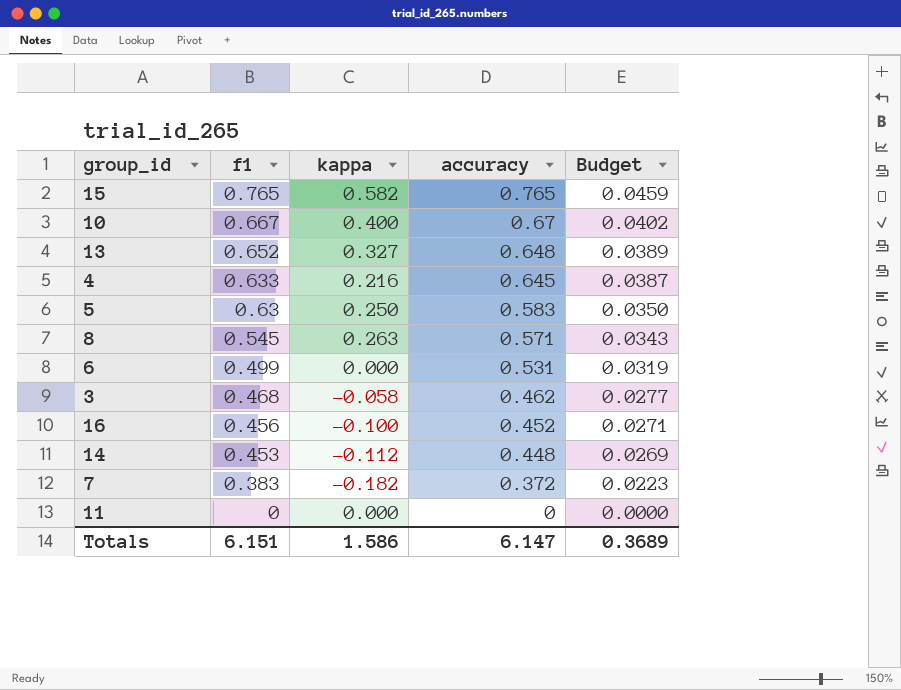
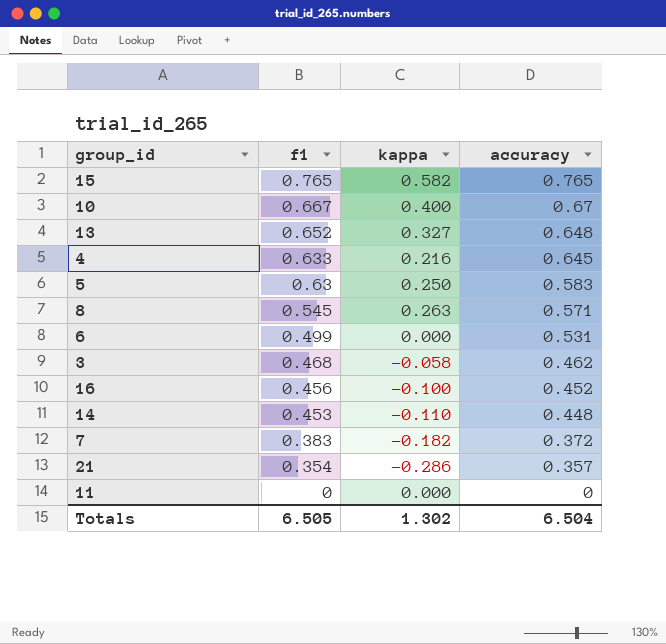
column Budget | formula: [accuracy] * 0.06 -> none
14 | kappa: -0.112 -> -0.110
row 21: none -> 0.354 | -0.286 | 0.357
Totals | f1: 6.151 -> 6.505
Totals | kappa: 1.586 -> 1.302
Totals | accuracy: 6.147 -> 6.504

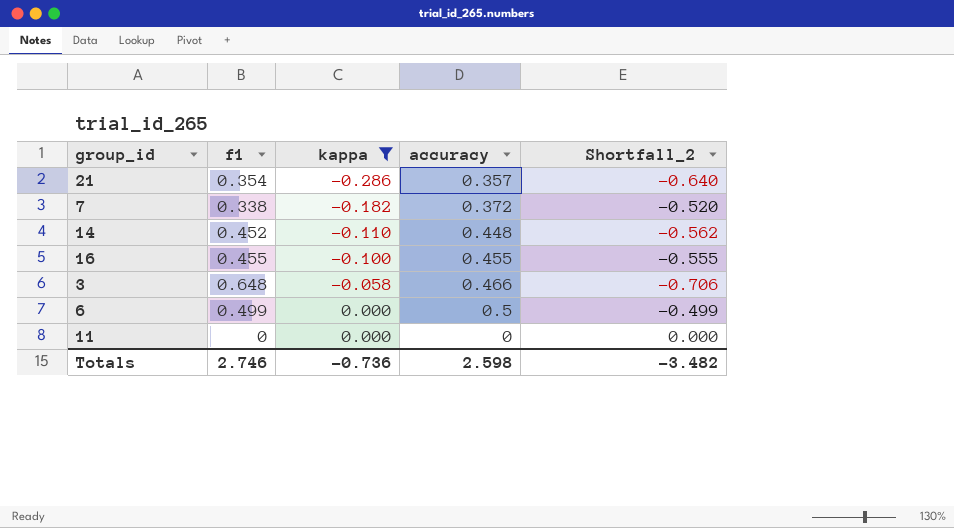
filter: none -> kappa <= 0.000
row order: f1 descending -> kappa ascending
column Shortfall_2 | formula: none -> [kappa] - [f1]
7 | f1: 0.383 -> 0.338
14 | f1: 0.453 -> 0.452
16 | f1: 0.456 -> 0.455
16 | accuracy: 0.452 -> 0.455
3 | f1: 0.468 -> 0.648
3 | accuracy: 0.462 -> 0.466
6 | accuracy: 0.531 -> 0.5
Totals | f1: 6.505 -> 2.746
Totals | kappa: 1.302 -> -0.736
Totals | accuracy: 6.504 -> 2.598

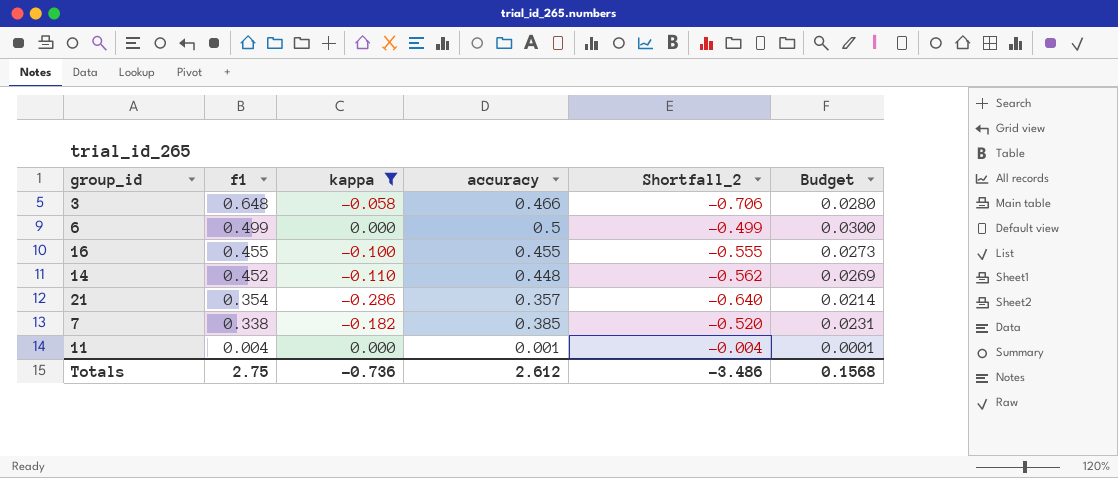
row order: kappa ascending -> f1 descending
column Budget | formula: none -> [accuracy] * 0.06
7 | accuracy: 0.372 -> 0.385
11 | f1: 0 -> 0.004
11 | accuracy: 0 -> 0.001
11 | Shortfall_2: 0.000 -> -0.004
Totals | f1: 2.746 -> 2.75
Totals | accuracy: 2.598 -> 2.612
Totals | Shortfall_2: -3.482 -> -3.486

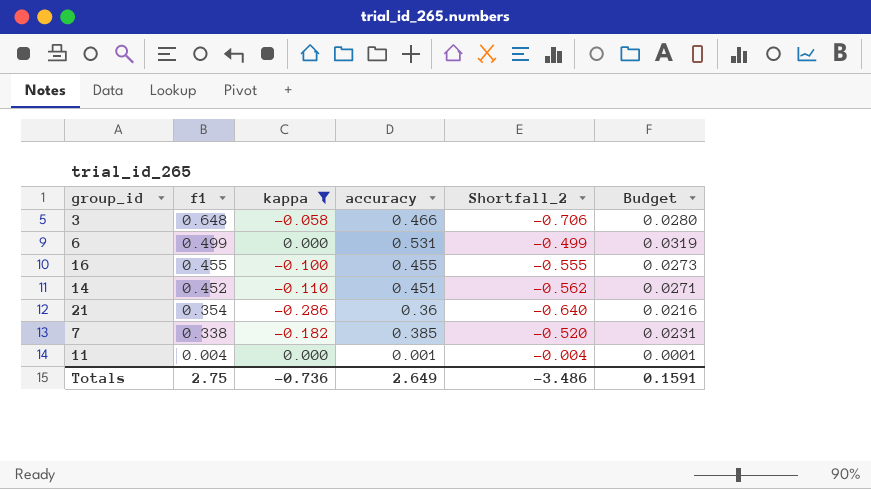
6 | accuracy: 0.5 -> 0.531
6 | Budget: 0.0300 -> 0.0319
14 | accuracy: 0.448 -> 0.451
14 | Budget: 0.0269 -> 0.0271
21 | accuracy: 0.357 -> 0.36
21 | Budget: 0.0214 -> 0.0216
Totals | accuracy: 2.612 -> 2.649
Totals | Budget: 0.1568 -> 0.1591

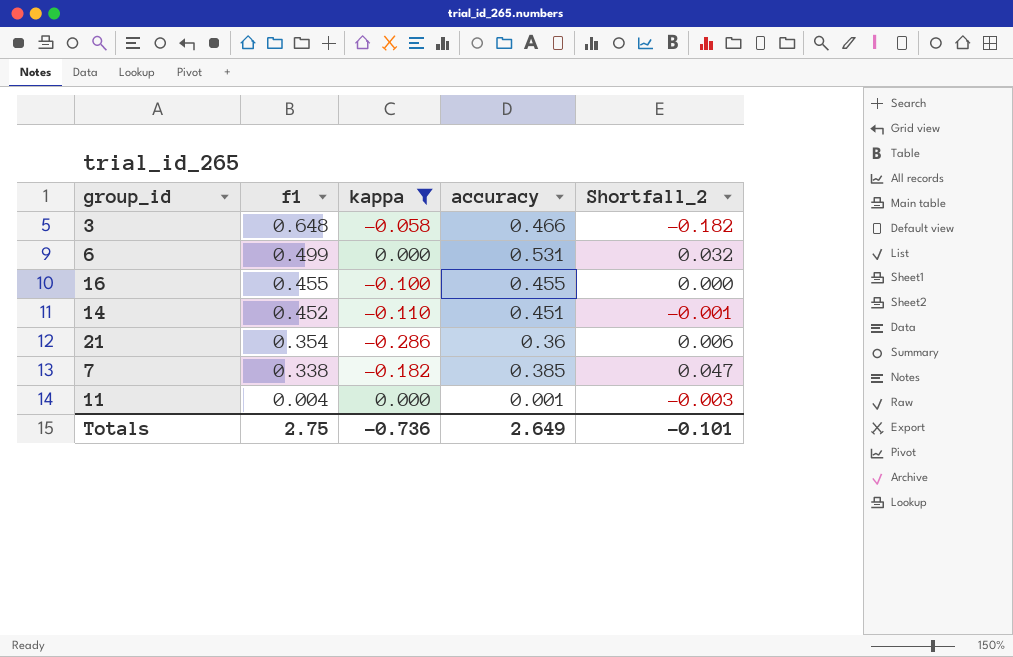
column Budget | formula: [accuracy] * 0.06 -> none
column Shortfall_2 | formula: [kappa] - [f1] -> [accuracy] - [f1]
Totals | Shortfall_2: -3.486 -> -0.101

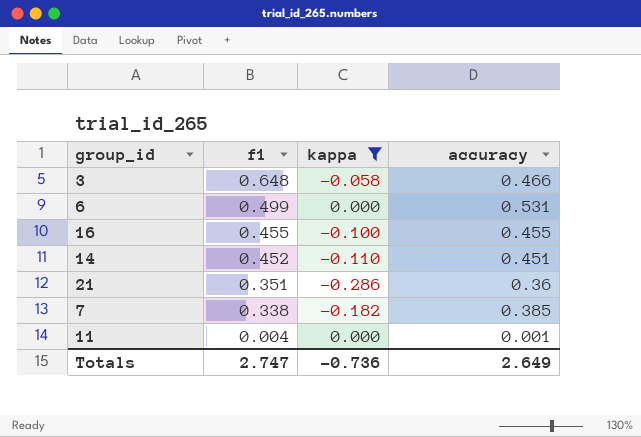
column Shortfall_2 | formula: [accuracy] - [f1] -> none
21 | f1: 0.354 -> 0.351
Totals | f1: 2.75 -> 2.747

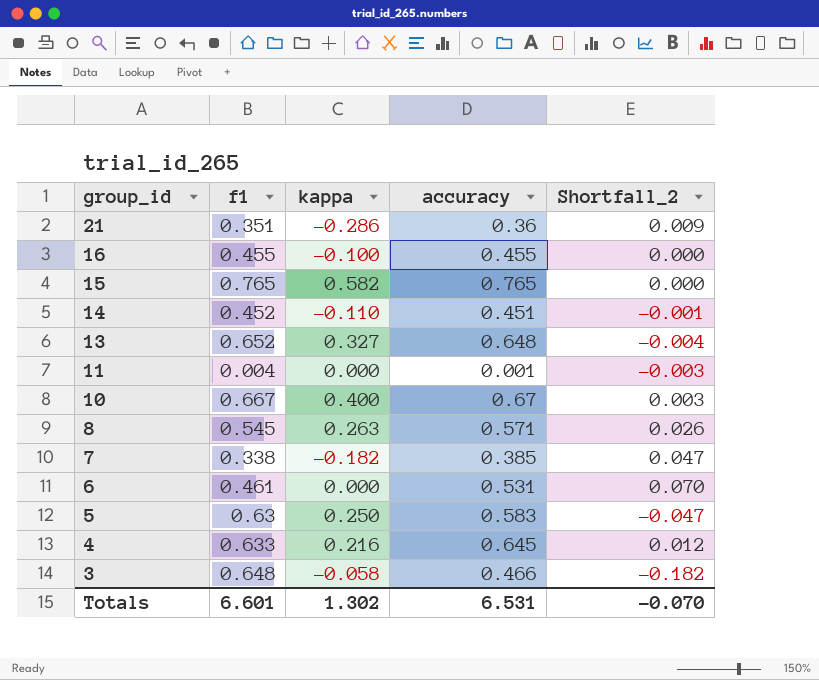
filter: kappa <= 0.000 -> none
row order: f1 descending -> group_id descending
column Shortfall_2 | formula: none -> [accuracy] - [f1]
6 | f1: 0.499 -> 0.461
Totals | f1: 2.747 -> 6.601
Totals | kappa: -0.736 -> 1.302
Totals | accuracy: 2.649 -> 6.531

